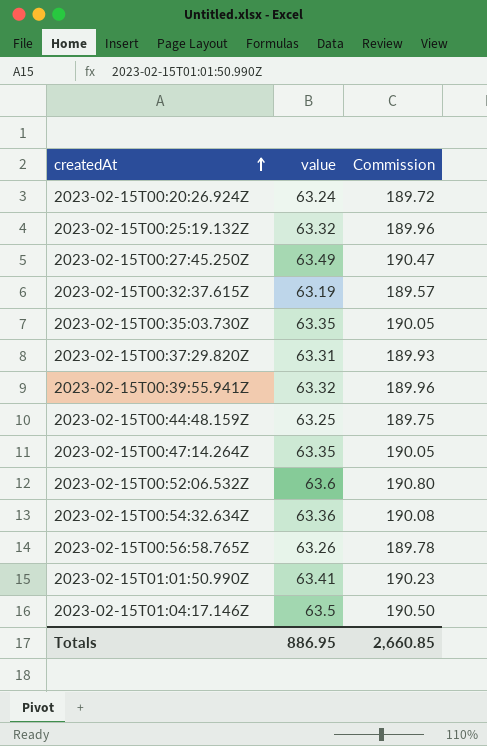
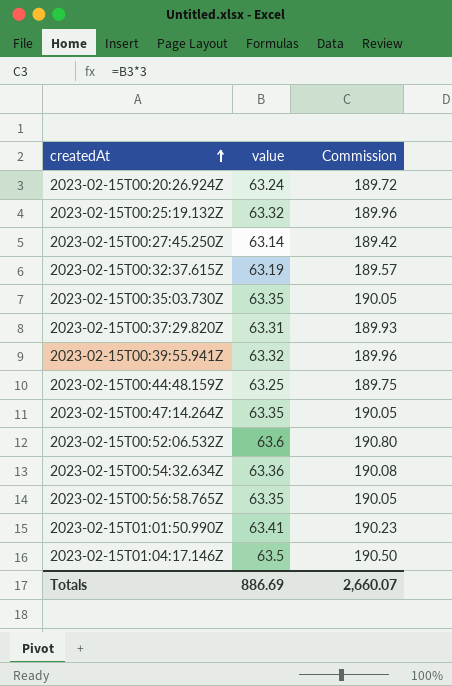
2023-02-15T00:27:45.250Z | value: 63.49 -> 63.14
2023-02-15T00:27:45.250Z | Commission: 190.47 -> 189.42
2023-02-15T00:56:58.765Z | value: 63.26 -> 63.35
2023-02-15T00:56:58.765Z | Commission: 189.78 -> 190.05
Totals | value: 886.95 -> 886.69
Totals | Commission: 2,660.85 -> 2,660.07

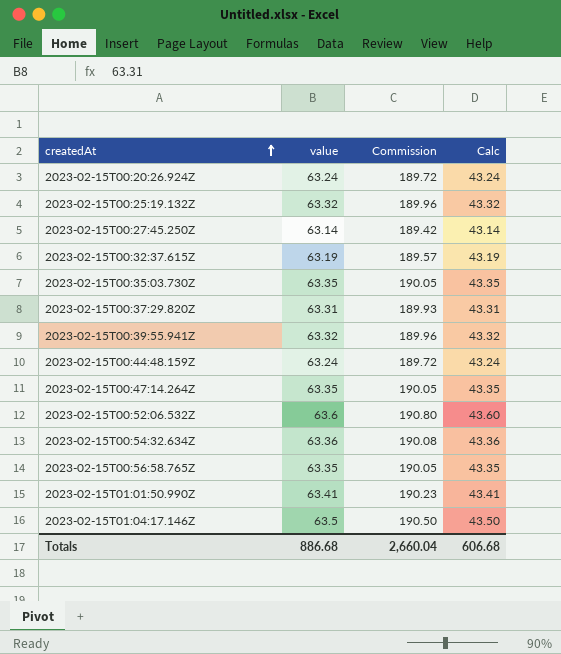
column Calc | formula: none -> [value] - 20
2023-02-15T00:44:48.159Z | value: 63.25 -> 63.24
2023-02-15T00:44:48.159Z | Commission: 189.75 -> 189.72
Totals | value: 886.69 -> 886.68
Totals | Commission: 2,660.07 -> 2,660.04

